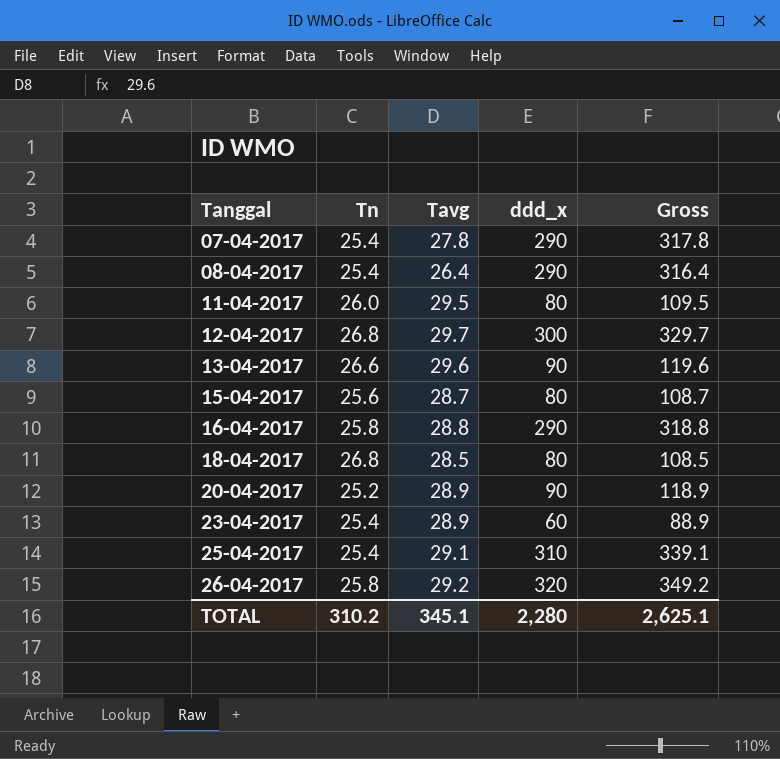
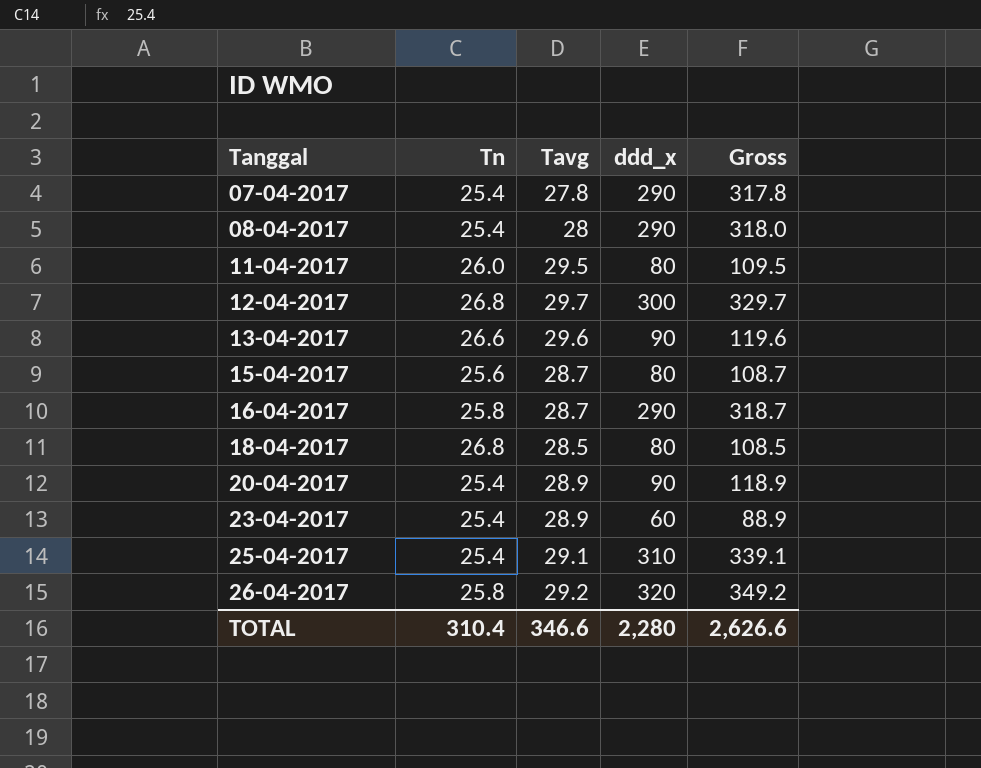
08-04-2017 | Tavg: 26.4 -> 28
08-04-2017 | Gross: 316.4 -> 318.0
16-04-2017 | Tavg: 28.8 -> 28.7
16-04-2017 | Gross: 318.8 -> 318.7
20-04-2017 | Tn: 25.2 -> 25.4
TOTAL | Tn: 310.2 -> 310.4
TOTAL | Tavg: 345.1 -> 346.6
TOTAL | Gross: 2,625.1 -> 2,626.6

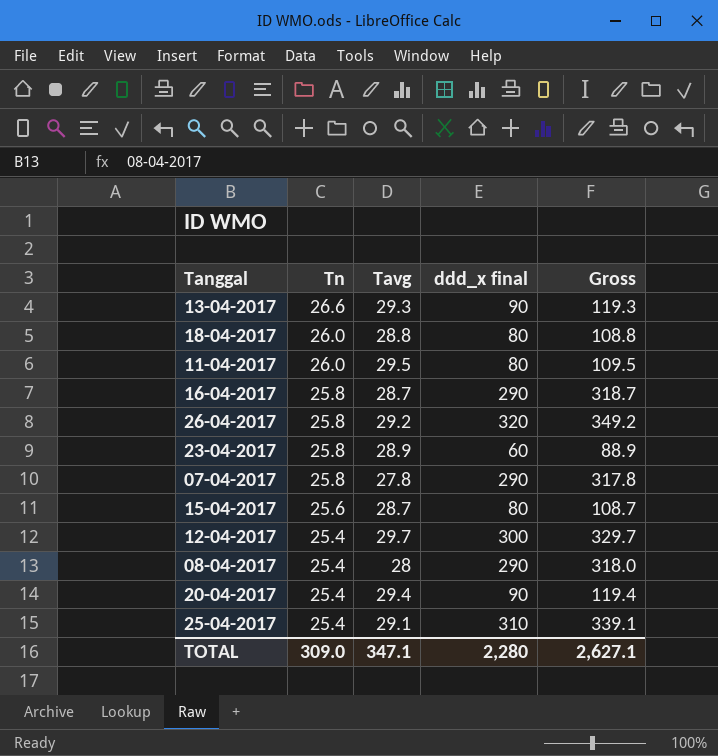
row order: Tanggal ascending -> Tn descending
column name: ddd_x -> ddd_x final
13-04-2017 | Tavg: 29.6 -> 29.3
13-04-2017 | Gross: 119.6 -> 119.3
18-04-2017 | Tn: 26.8 -> 26.0
18-04-2017 | Tavg: 28.5 -> 28.8
18-04-2017 | Gross: 108.5 -> 108.8
23-04-2017 | Tn: 25.4 -> 25.8
07-04-2017 | Tn: 25.4 -> 25.8
12-04-2017 | Tn: 26.8 -> 25.4
20-04-2017 | Tavg: 28.9 -> 29.4
20-04-2017 | Gross: 118.9 -> 119.4
TOTAL | Tn: 310.4 -> 309.0
TOTAL | Tavg: 346.6 -> 347.1
TOTAL | Gross: 2,626.6 -> 2,627.1

